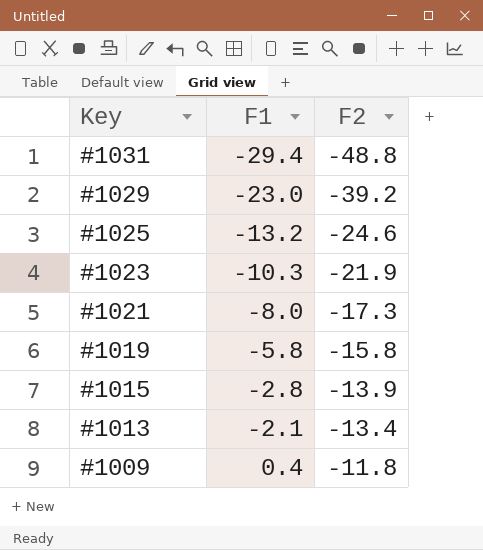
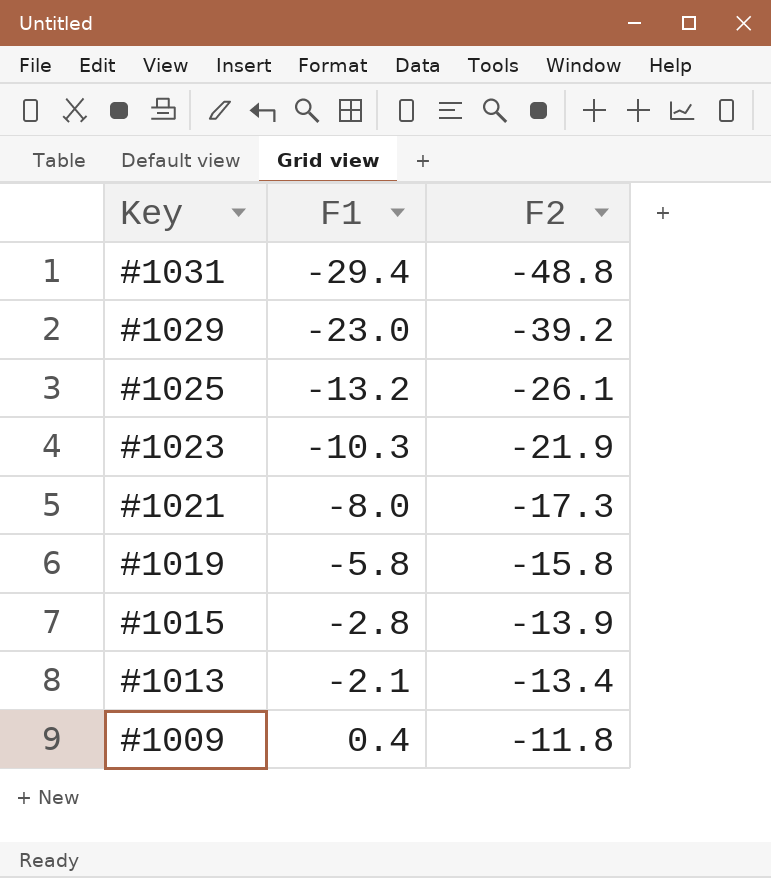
#1025 | F2: -24.6 -> -26.1

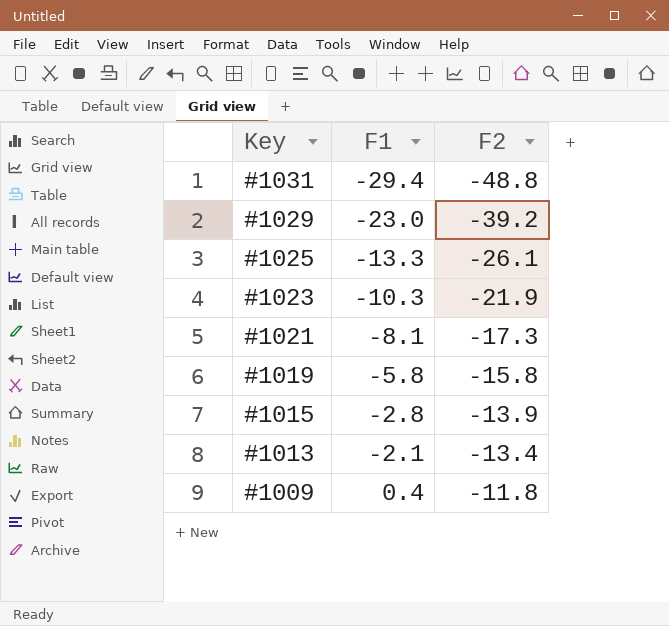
#1025 | F1: -13.2 -> -13.3
#1021 | F1: -8.0 -> -8.1

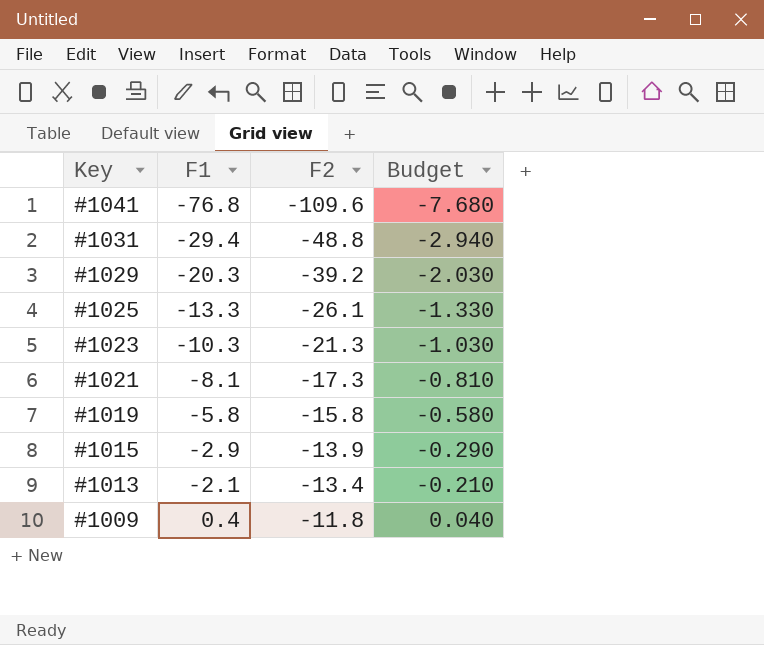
column Budget | formula: none -> [F1] * 0.1
row #1041: none -> -76.8 | -109.6 | -7.680
#1029 | F1: -23.0 -> -20.3
#1023 | F2: -21.9 -> -21.3
#1015 | F1: -2.8 -> -2.9

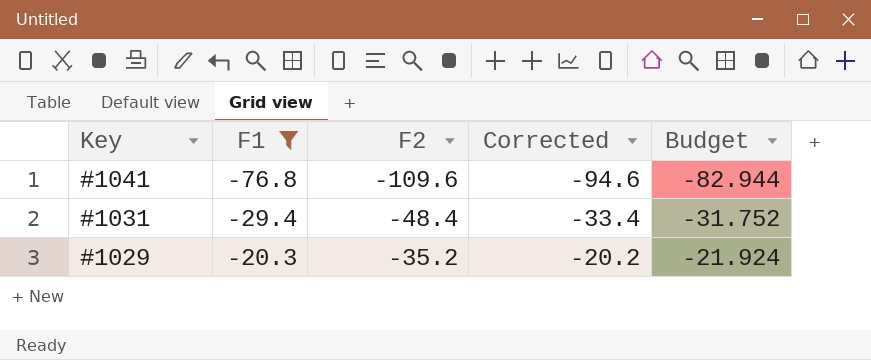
filter: none -> F1 <= -20.3
column Corrected | formula: none -> [F2] + 15
column Budget | formula: [F1] * 0.1 -> [F1] * 1.08
#1031 | F2: -48.8 -> -48.4
#1029 | F2: -39.2 -> -35.2

